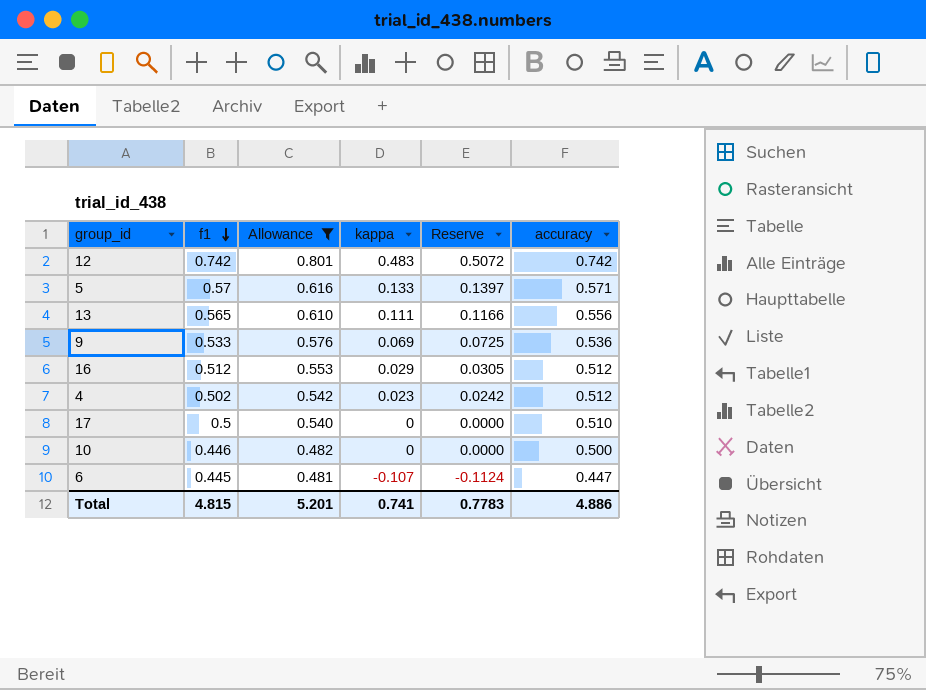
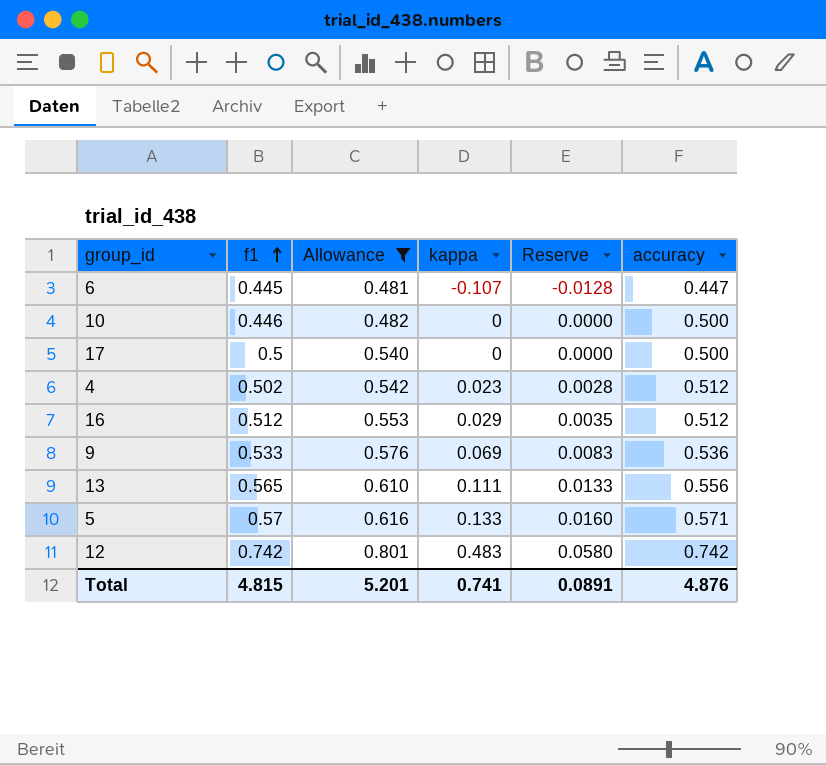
row order: f1 descending -> f1 ascending
column Reserve | formula: [kappa] * 1.05 -> [kappa] * 0.12
17 | accuracy: 0.510 -> 0.500
Total | Reserve: 0.7783 -> 0.0891
Total | accuracy: 4.886 -> 4.876

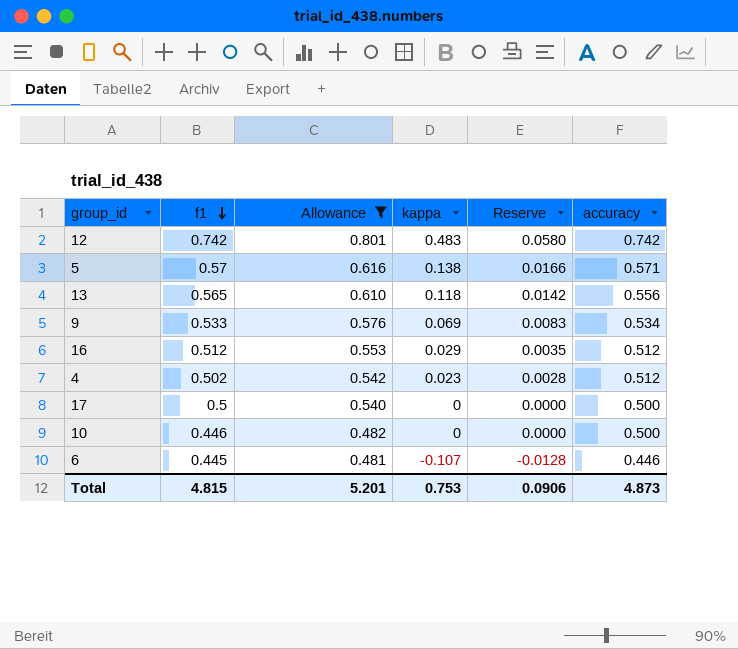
row order: f1 ascending -> f1 descending
5 | kappa: 0.133 -> 0.138
5 | Reserve: 0.0160 -> 0.0166
13 | kappa: 0.111 -> 0.118
13 | Reserve: 0.0133 -> 0.0142
9 | accuracy: 0.536 -> 0.534
6 | accuracy: 0.447 -> 0.446
Total | kappa: 0.741 -> 0.753
Total | Reserve: 0.0891 -> 0.0906
Total | accuracy: 4.876 -> 4.873

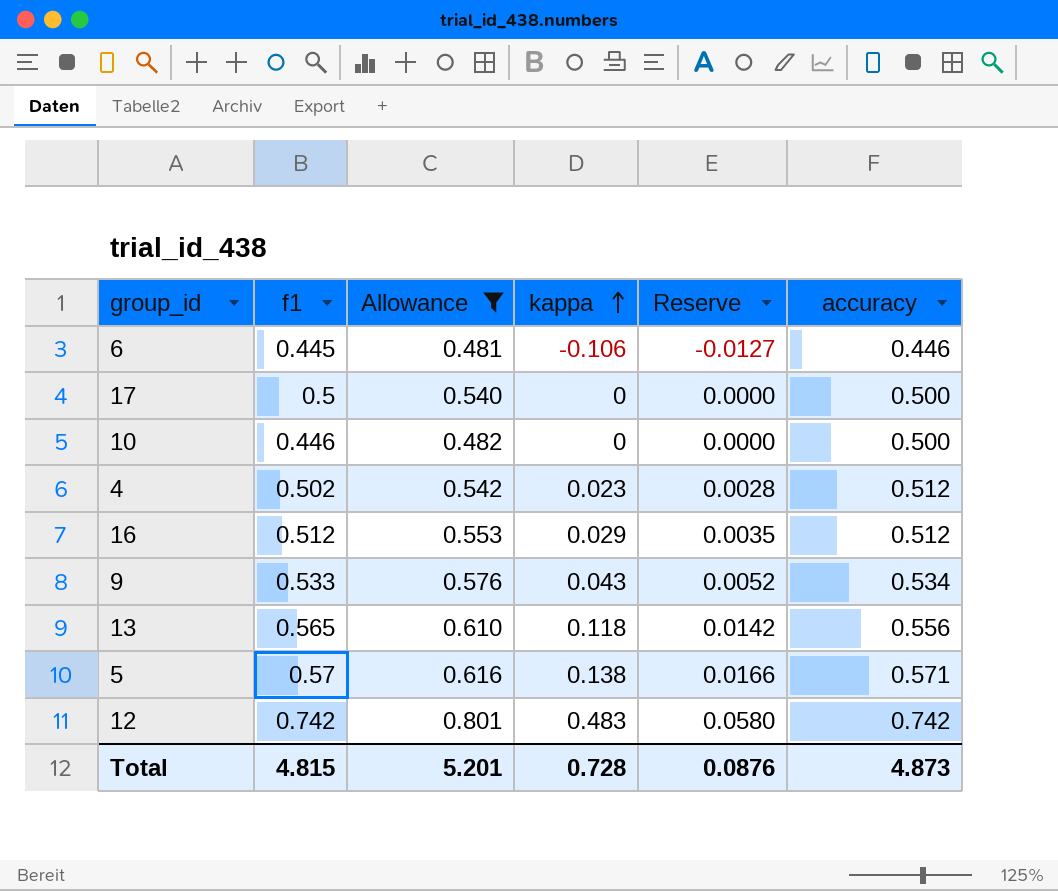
row order: f1 descending -> kappa ascending
6 | kappa: -0.107 -> -0.106
6 | Reserve: -0.0128 -> -0.0127
9 | kappa: 0.069 -> 0.043
9 | Reserve: 0.0083 -> 0.0052
Total | kappa: 0.753 -> 0.728
Total | Reserve: 0.0906 -> 0.0876

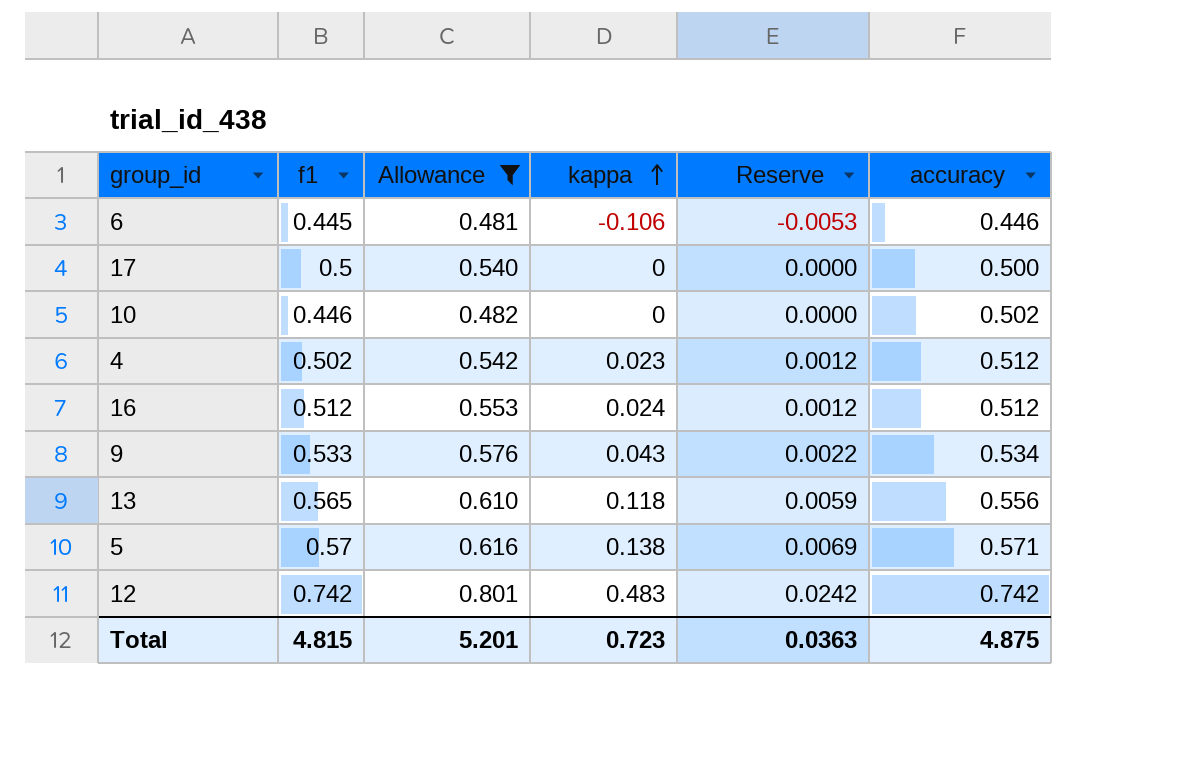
column Reserve | formula: [kappa] * 0.12 -> [kappa] * 0.05
10 | accuracy: 0.500 -> 0.502
16 | kappa: 0.029 -> 0.024
Total | kappa: 0.728 -> 0.723
Total | Reserve: 0.0876 -> 0.0363
Total | accuracy: 4.873 -> 4.875

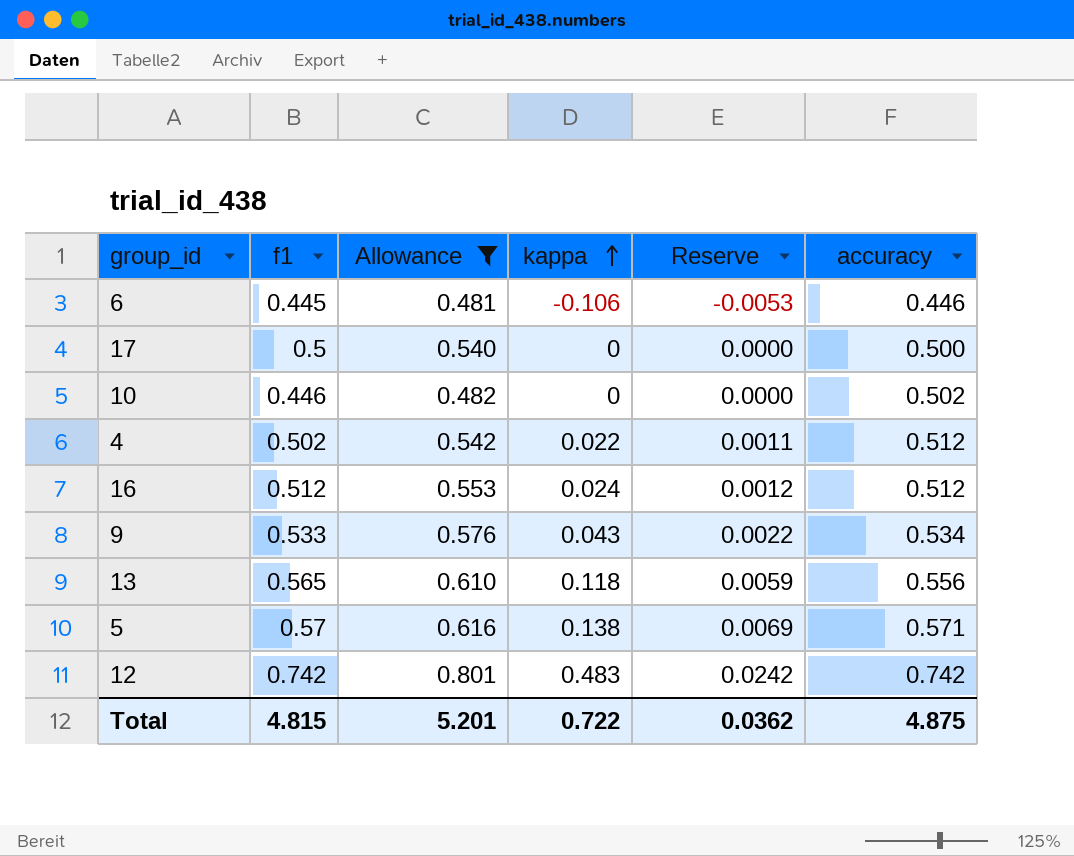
4 | kappa: 0.023 -> 0.022
4 | Reserve: 0.0012 -> 0.0011
Total | kappa: 0.723 -> 0.722
Total | Reserve: 0.0363 -> 0.0362

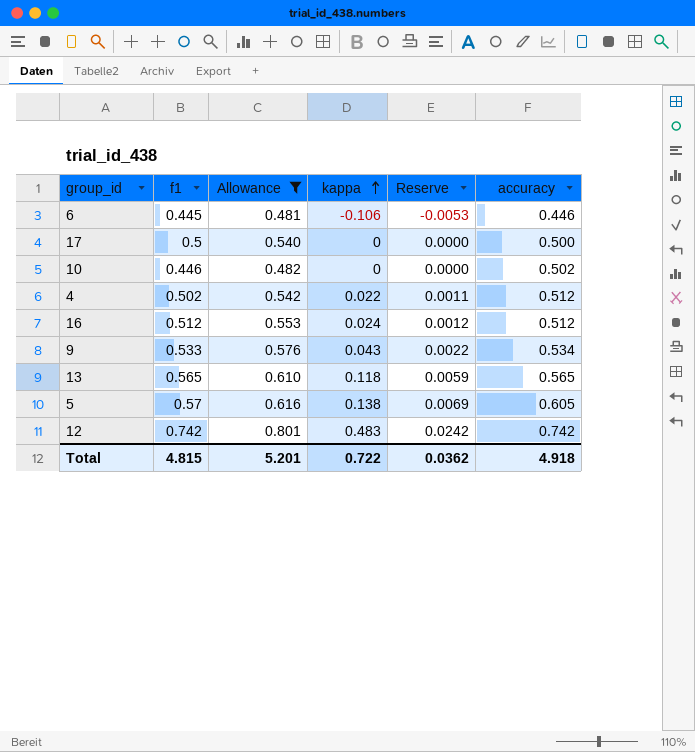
13 | accuracy: 0.556 -> 0.565
5 | accuracy: 0.571 -> 0.605
Total | accuracy: 4.875 -> 4.918

